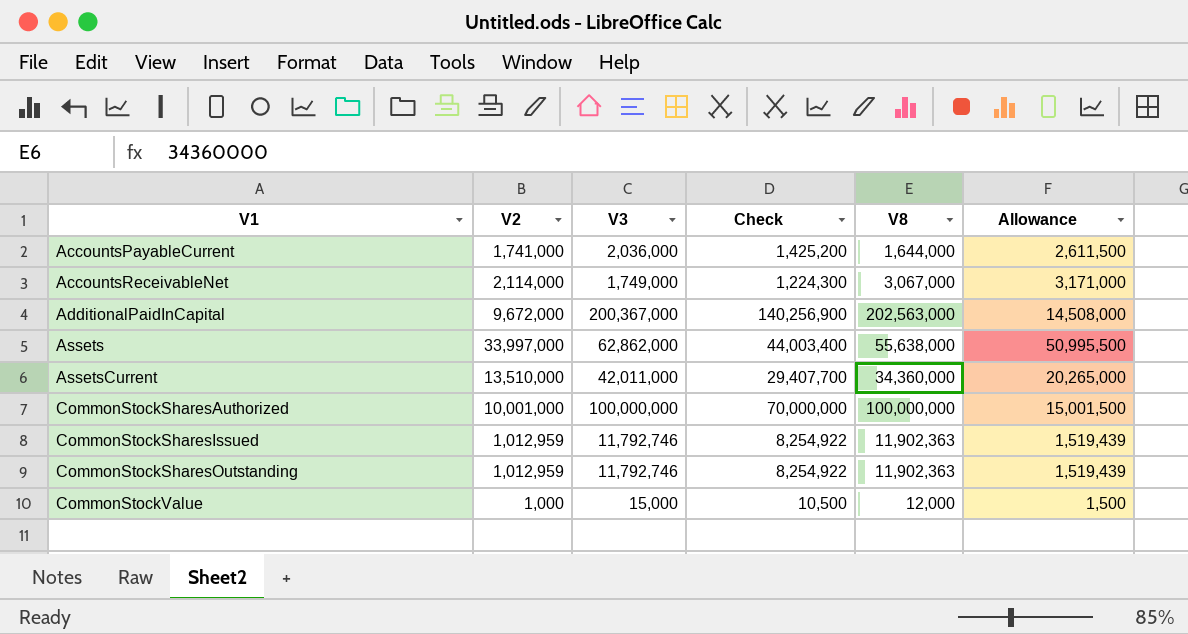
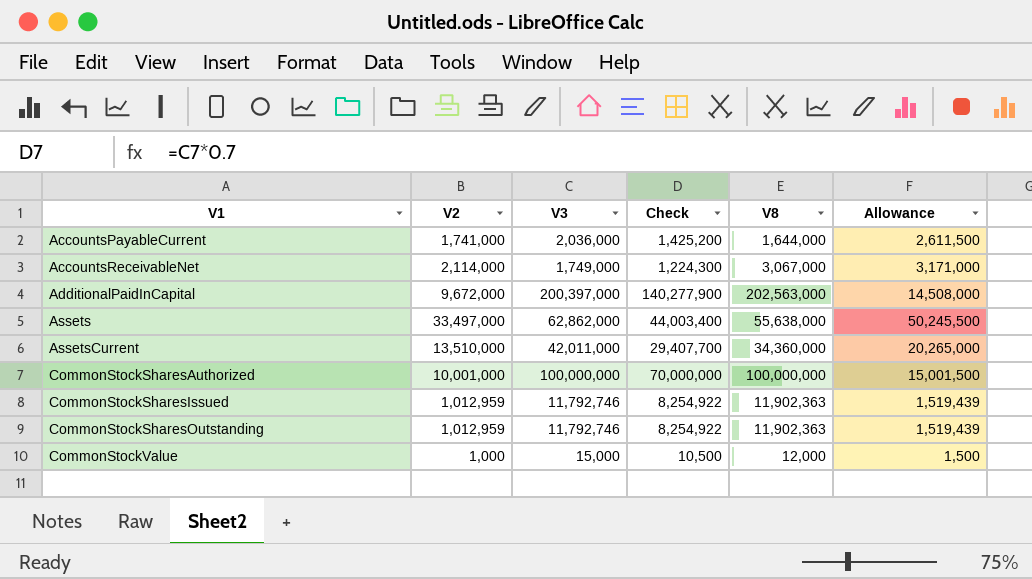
AdditionalPaidInCapital | V3: 200,367,000 -> 200,397,000
AdditionalPaidInCapital | Check: 140,256,900 -> 140,277,900
Assets | V2: 33,997,000 -> 33,497,000
Assets | Allowance: 50,995,500 -> 50,245,500

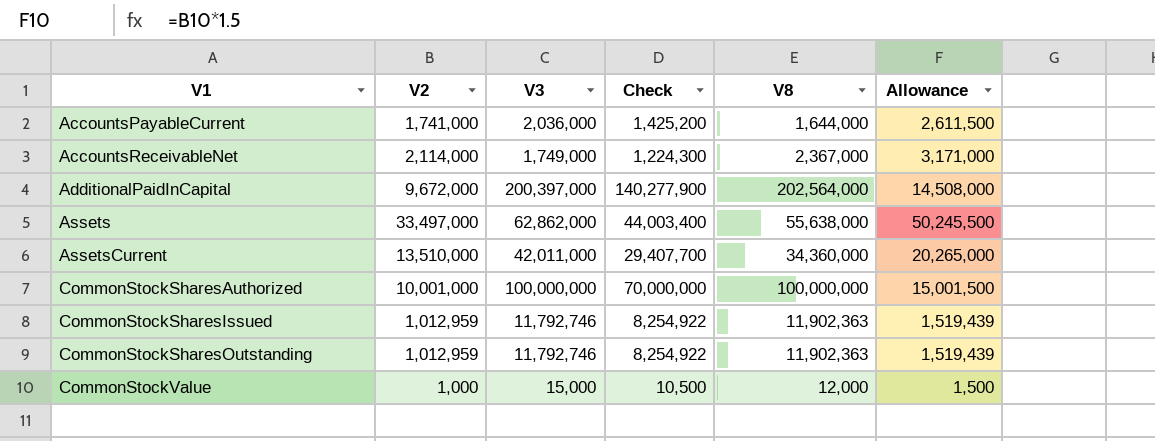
AccountsReceivableNet | V8: 3,067,000 -> 2,367,000
AdditionalPaidInCapital | V8: 202,563,000 -> 202,564,000

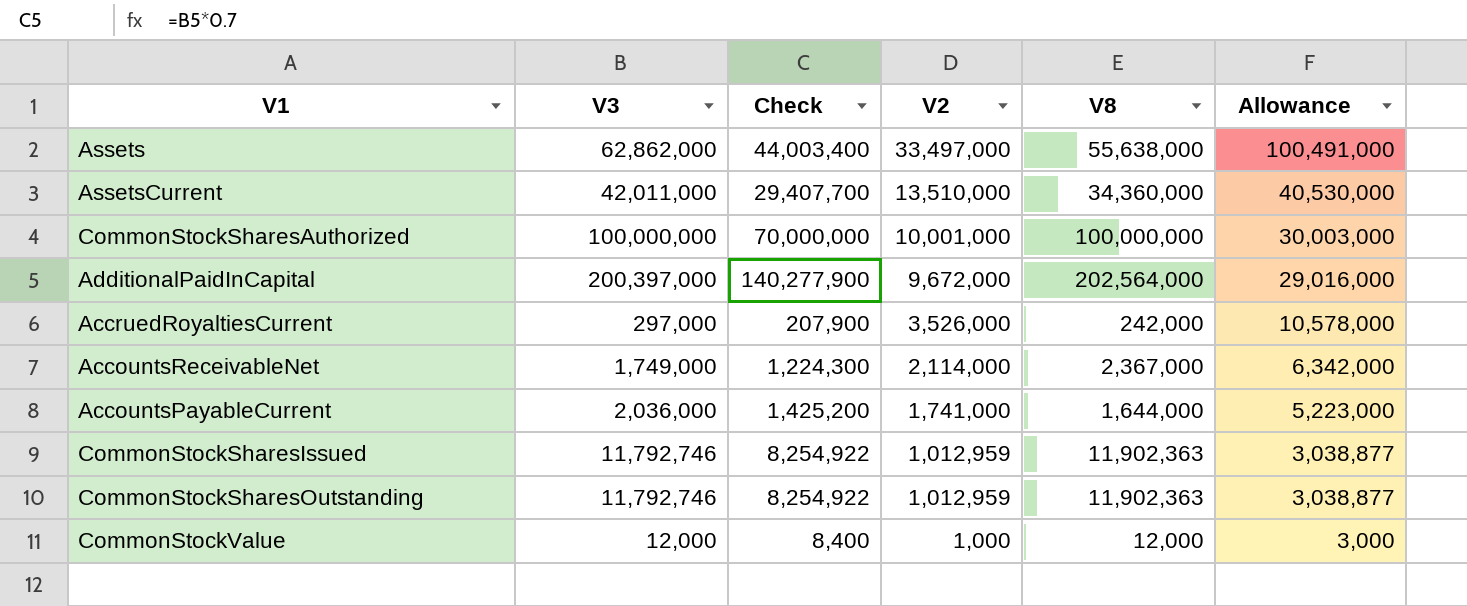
row order: V1 ascending -> V2 descending
column V2 | position: 2 -> 4
column Allowance | formula: [V2] * 1.5 -> [V2] * 3
row AccruedRoyaltiesCurrent: none -> 297,000 | 207,900 | 3,526,000 | 242,000 | 10,578,000
CommonStockValue | V3: 15,000 -> 12,000
CommonStockValue | Check: 10,500 -> 8,400

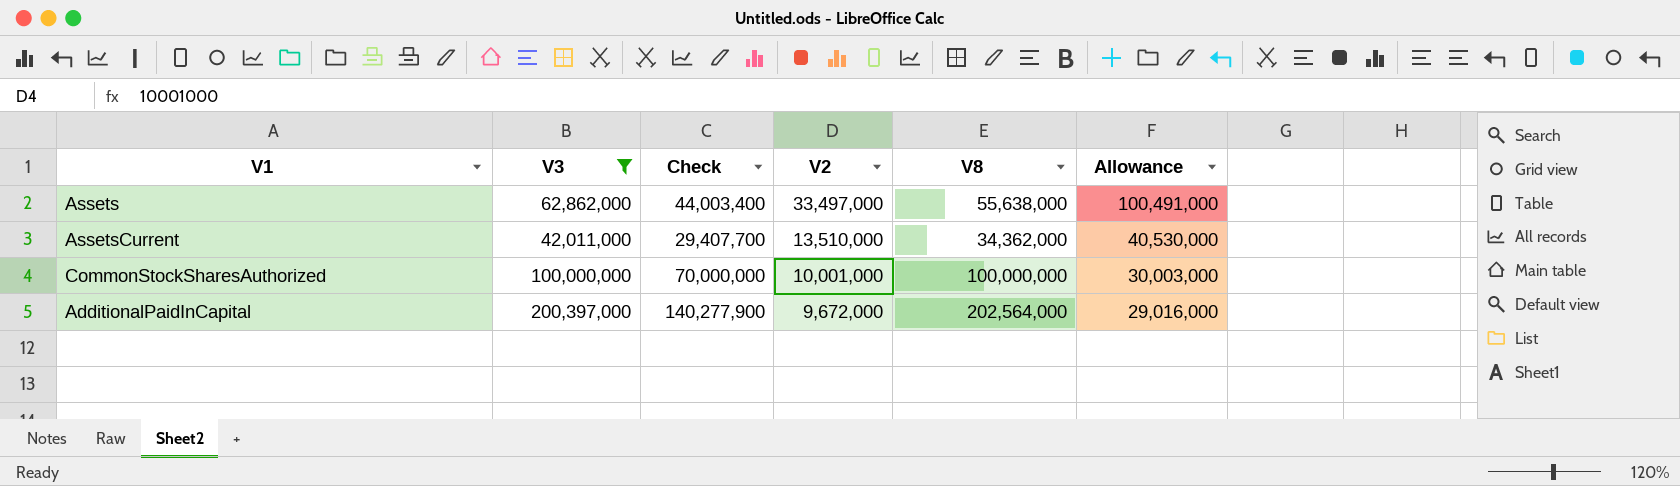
filter: none -> V3 >= 42,011,000
AssetsCurrent | V8: 34,360,000 -> 34,362,000

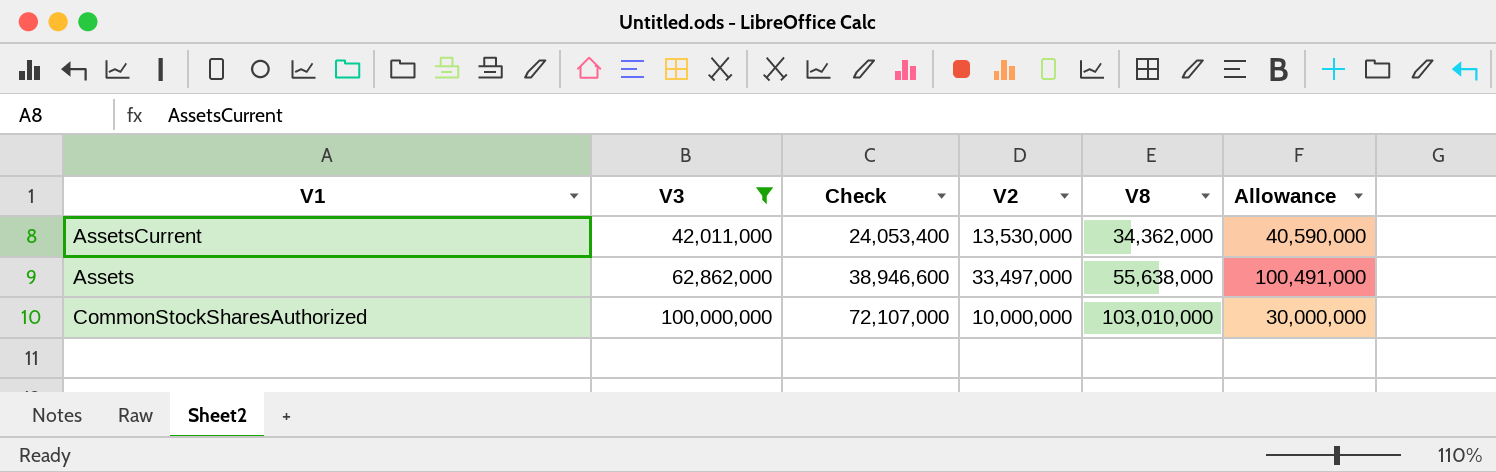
row order: V2 descending -> V3 ascending
column Check | formula: [V3] * 0.7 -> [V8] * 0.7
row AdditionalPaidInCapital: 200,397,000 | 140,277,900 | 9,672,000 | 202,564,000 | 29,016,000 -> none
AssetsCurrent | V2: 13,510,000 -> 13,530,000
AssetsCurrent | Allowance: 40,530,000 -> 40,590,000
CommonStockSharesAuthorized | V2: 10,001,000 -> 10,000,000
CommonStockSharesAuthorized | V8: 100,000,000 -> 103,010,000
CommonStockSharesAuthorized | Allowance: 30,003,000 -> 30,000,000

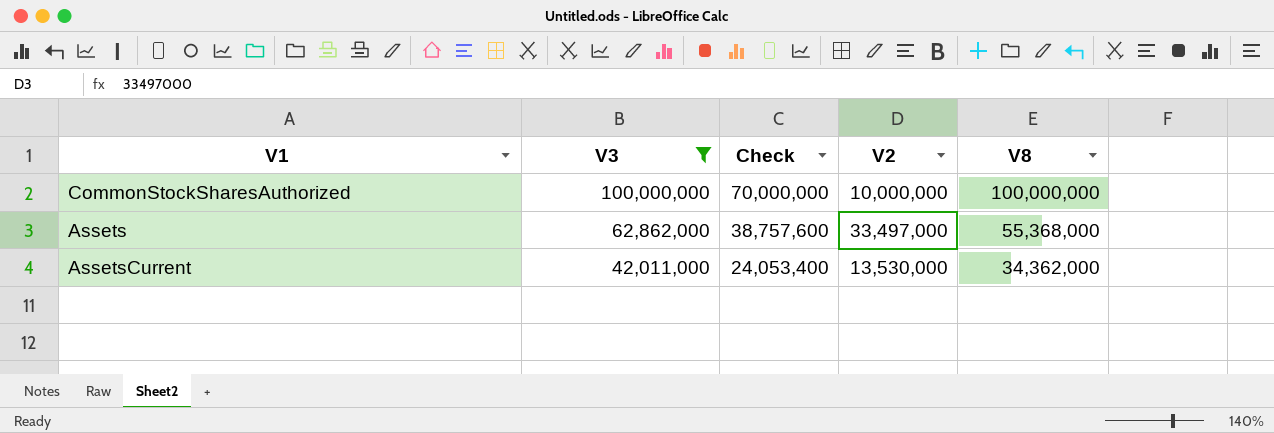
row order: V3 ascending -> V3 descending
column Allowance | formula: [V2] * 3 -> none
CommonStockSharesAuthorized | Check: 72,107,000 -> 70,000,000
CommonStockSharesAuthorized | V8: 103,010,000 -> 100,000,000
Assets | Check: 38,946,600 -> 38,757,600
Assets | V8: 55,638,000 -> 55,368,000

